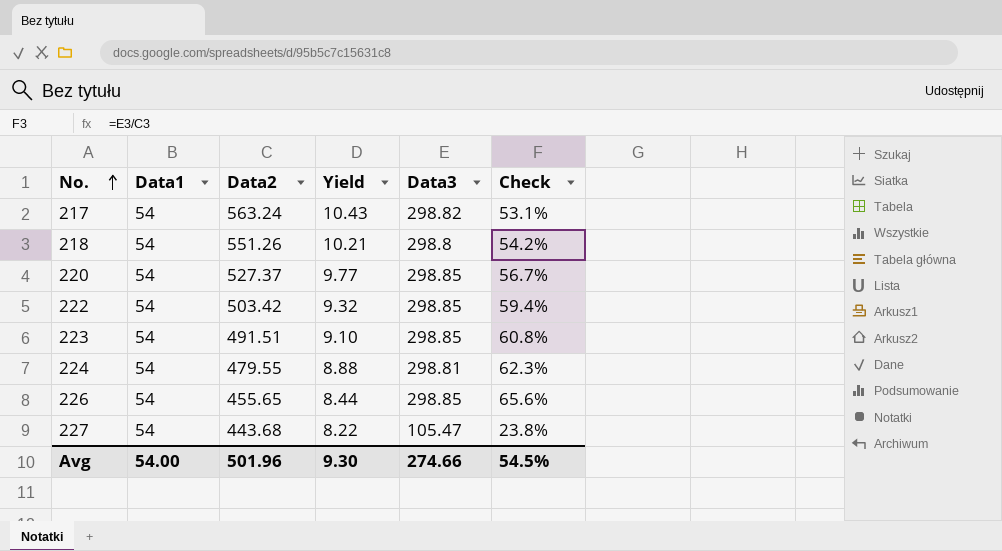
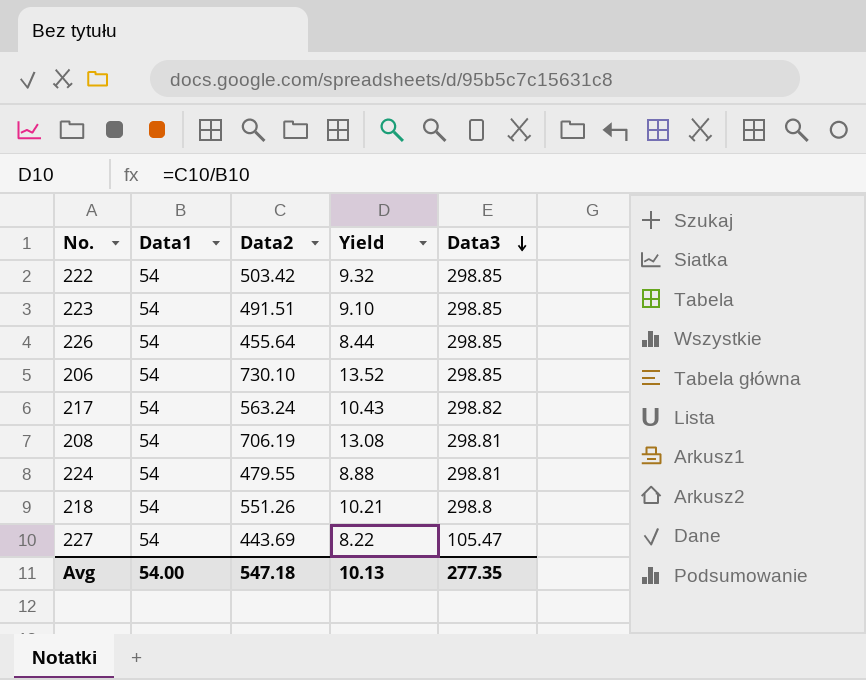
row order: No. ascending -> Data3 descending
column Check | formula: [Data3] / [Data2] -> none
row 220: 54 | 527.37 | 9.77 | 298.85 | 56.7% -> none
226 | Data2: 455.65 -> 455.64
row 206: none -> 54 | 730.10 | 13.52 | 298.85
row 208: none -> 54 | 706.19 | 13.08 | 298.81
227 | Data2: 443.68 -> 443.69
Avg | Data2: 501.96 -> 547.18
Avg | Yield: 9.30 -> 10.13
Avg | Data3: 274.66 -> 277.35

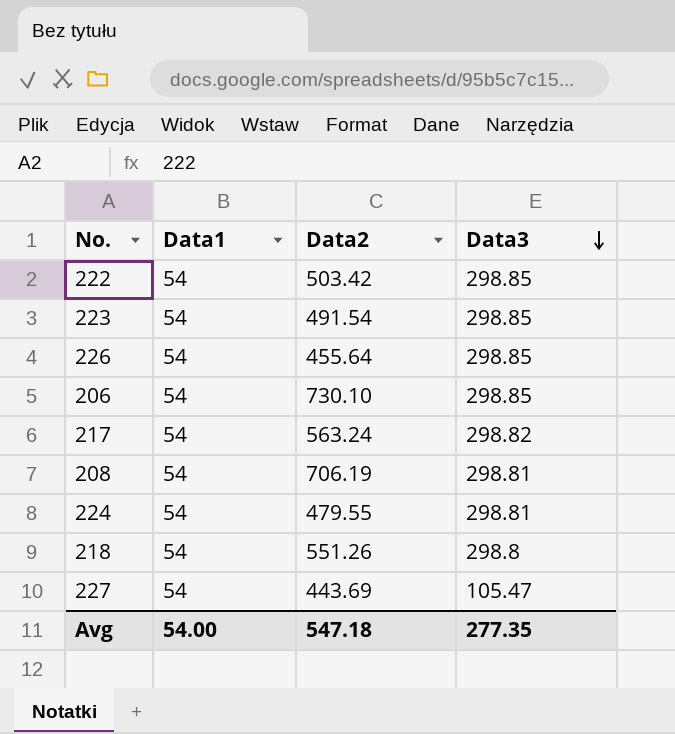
column Yield | formula: [Data2] / [Data1] -> none
223 | Data2: 491.51 -> 491.54

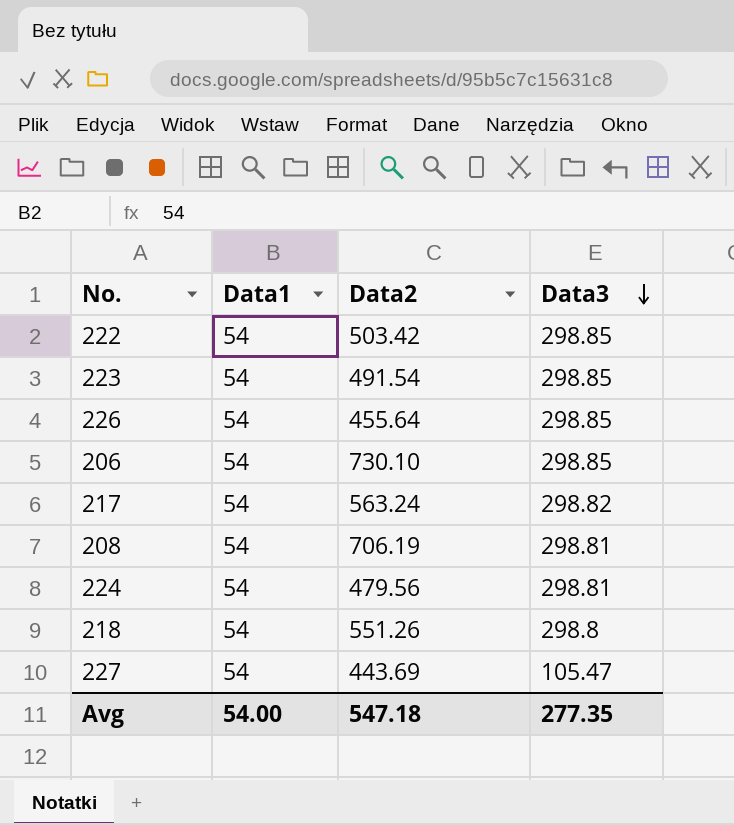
224 | Data2: 479.55 -> 479.56

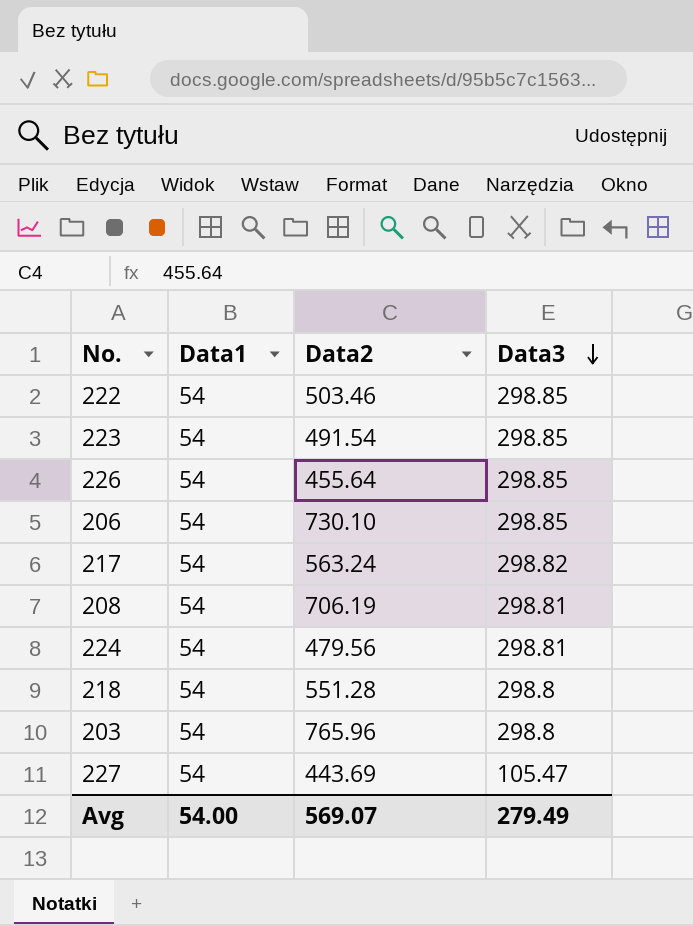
222 | Data2: 503.42 -> 503.46
218 | Data2: 551.26 -> 551.28
row 203: none -> 54 | 765.96 | 298.8
Avg | Data2: 547.18 -> 569.07
Avg | Data3: 277.35 -> 279.49

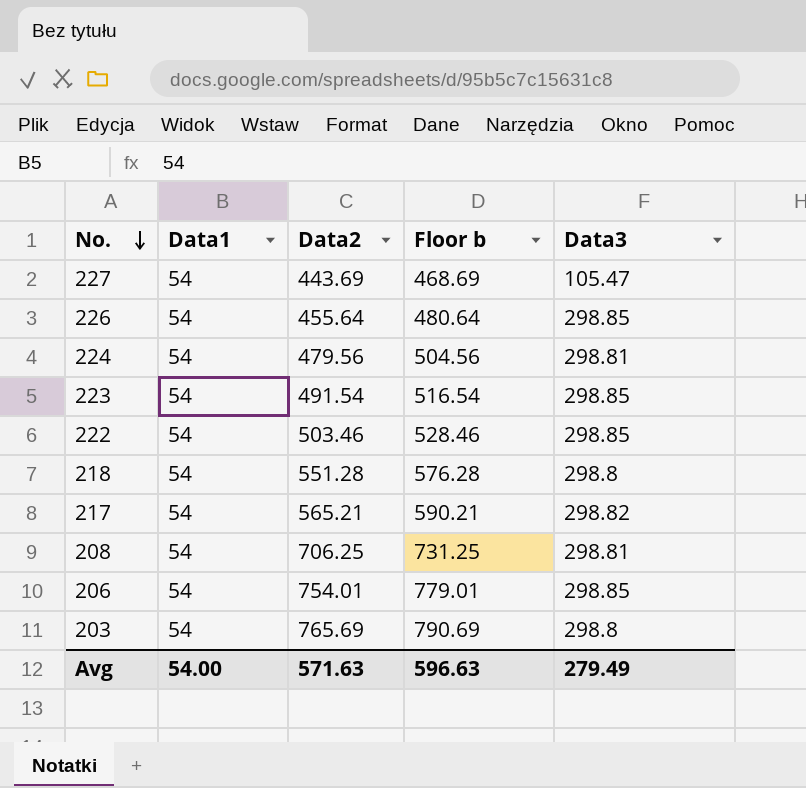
row order: Data3 descending -> No. descending
column Floor b | formula: none -> [Data2] + 25
217 | Data2: 563.24 -> 565.21
208 | Data2: 706.19 -> 706.25
206 | Data2: 730.10 -> 754.01
203 | Data2: 765.96 -> 765.69
Avg | Data2: 569.07 -> 571.63

